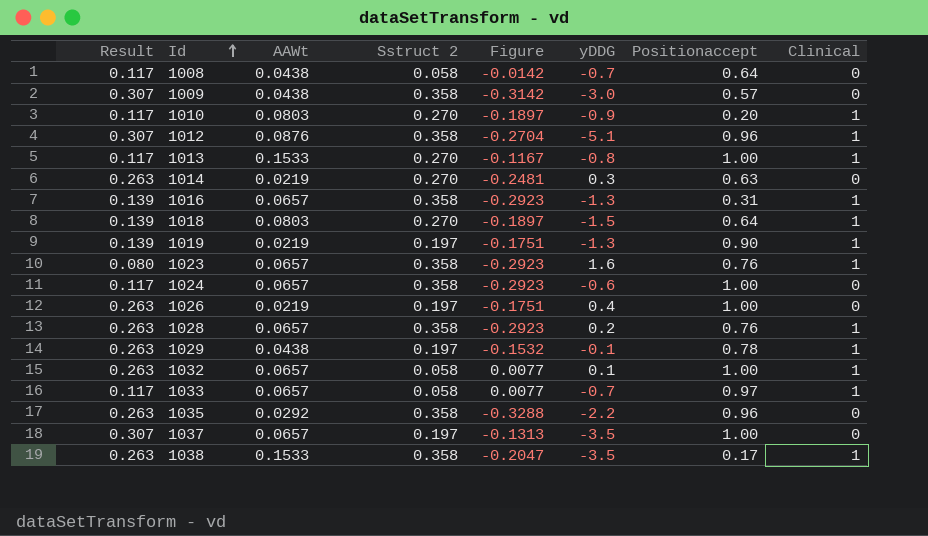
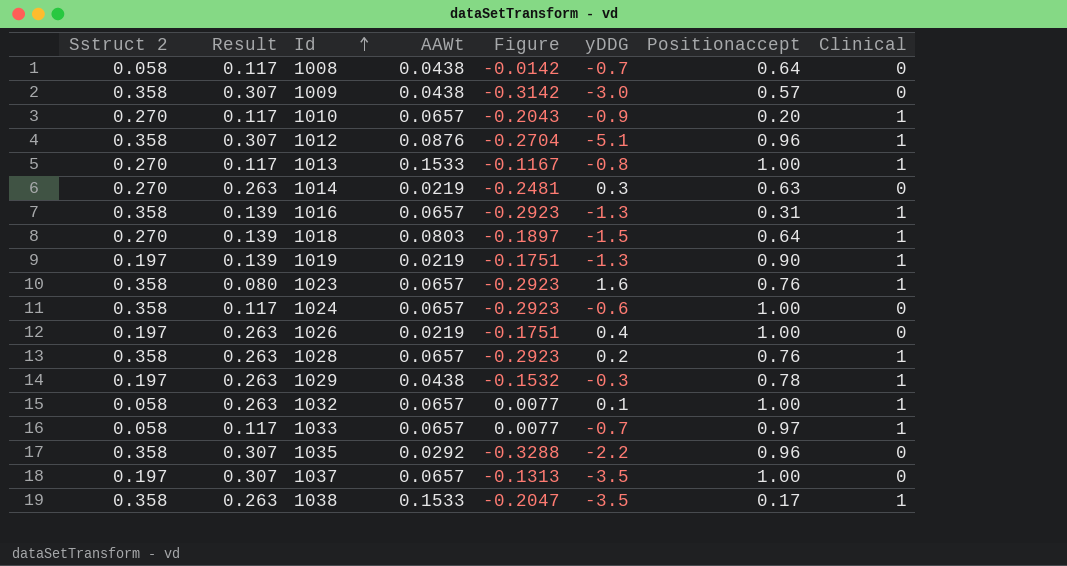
column Sstruct 2 | position: 4 -> 1
1010 | AAWt: 0.0803 -> 0.0657
1010 | Figure: -0.1897 -> -0.2043
1029 | yDDG: -0.1 -> -0.3
1035 | Result: 0.263 -> 0.307

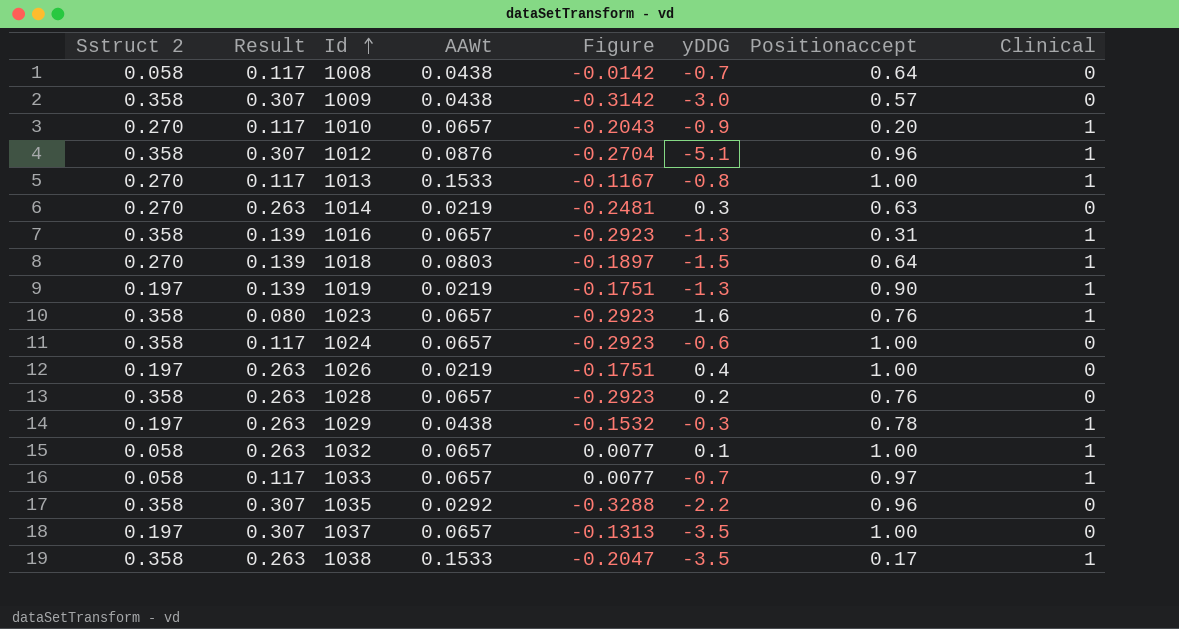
1028 | Clinical: 1 -> 0

